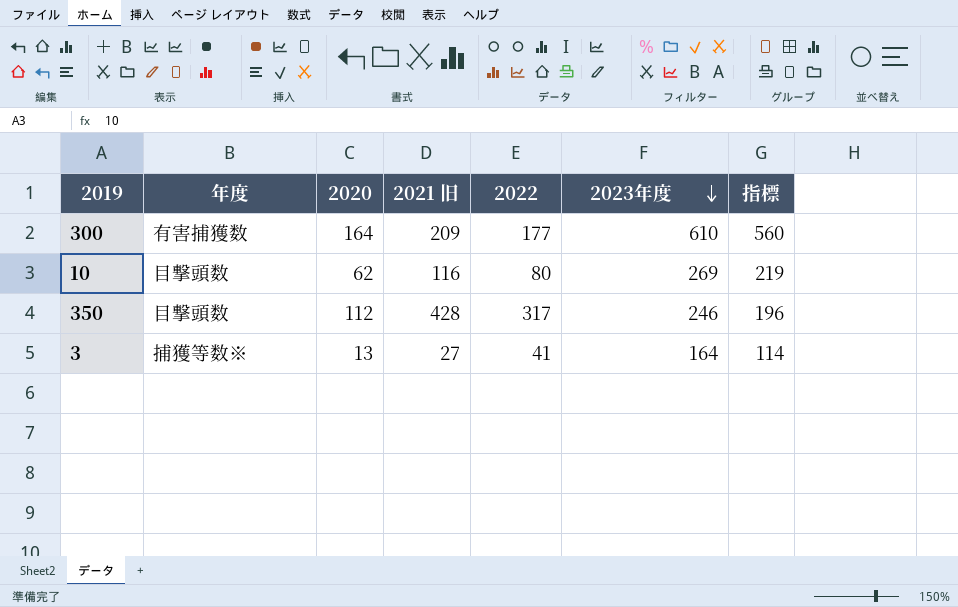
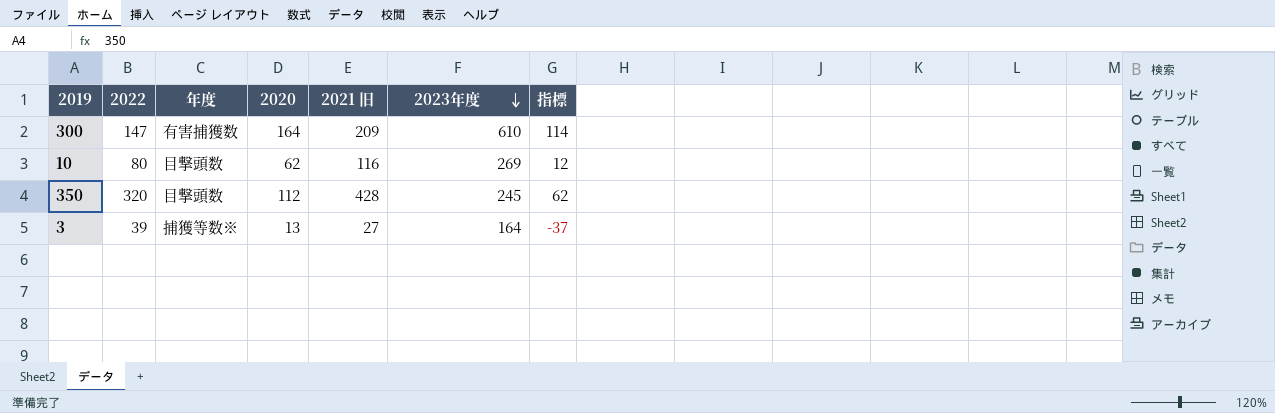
column 2022 | position: 5 -> 2
column 指標 | formula: [2023年度] - 50 -> [2020] - 50
300 | 2022: 177 -> 147
350 | 2022: 317 -> 320
350 | 2023年度: 246 -> 245
3 | 2022: 41 -> 39

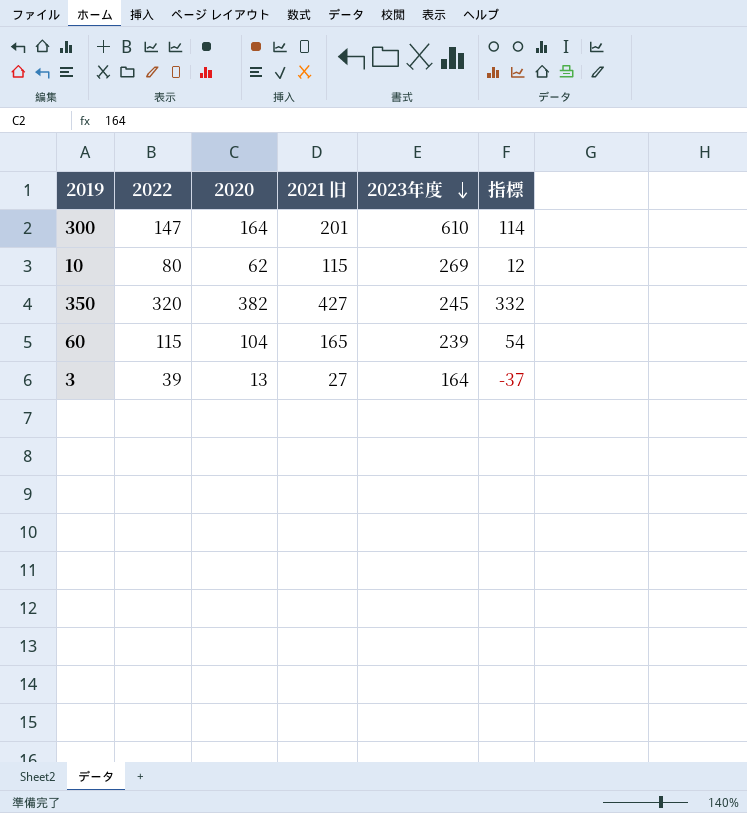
column 年度 | position: 3 -> none
300 | 2021 旧: 209 -> 201
10 | 2021 旧: 116 -> 115
350 | 2020: 112 -> 382
350 | 2021 旧: 428 -> 427
350 | 指標: 62 -> 332
row 60: none -> 115 | 104 | 165 | 239 | 54

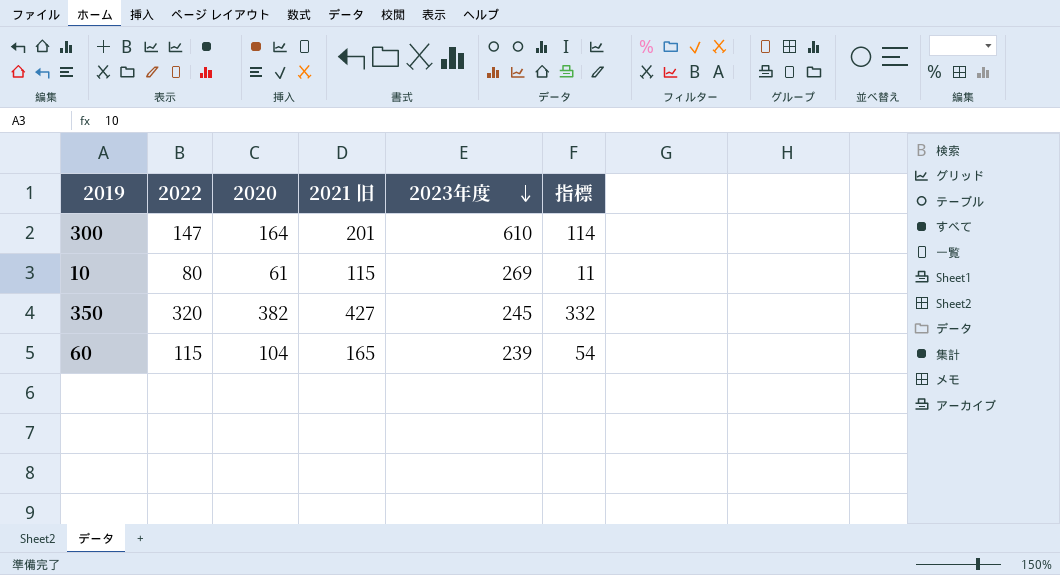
row 3: 39 | 13 | 27 | 164 | -37 -> none
10 | 2020: 62 -> 61
10 | 指標: 12 -> 11

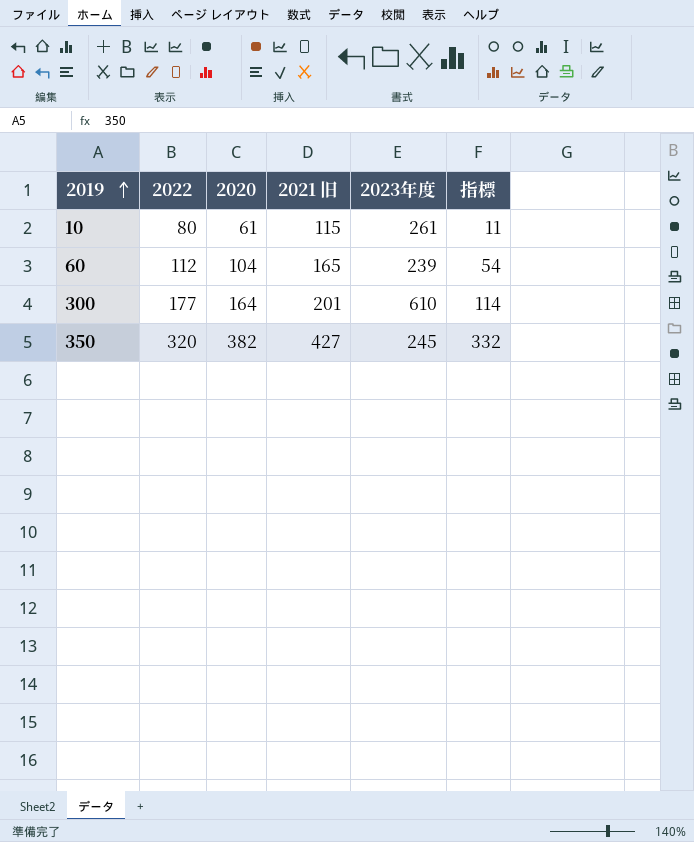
row order: 2023年度 descending -> 2019 ascending
10 | 2023年度: 269 -> 261
60 | 2022: 115 -> 112
300 | 2022: 147 -> 177

